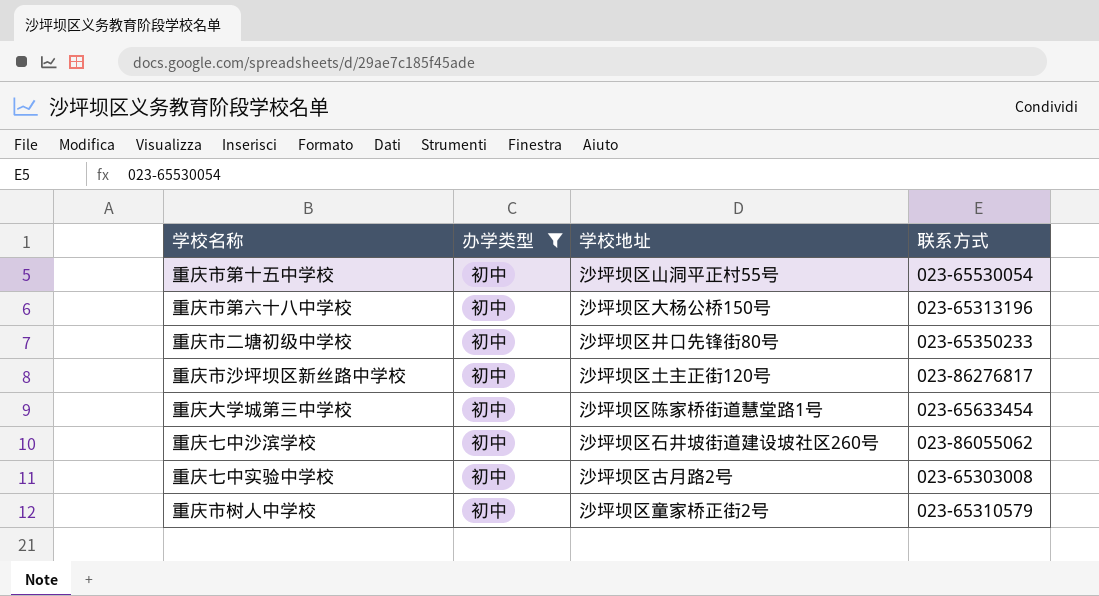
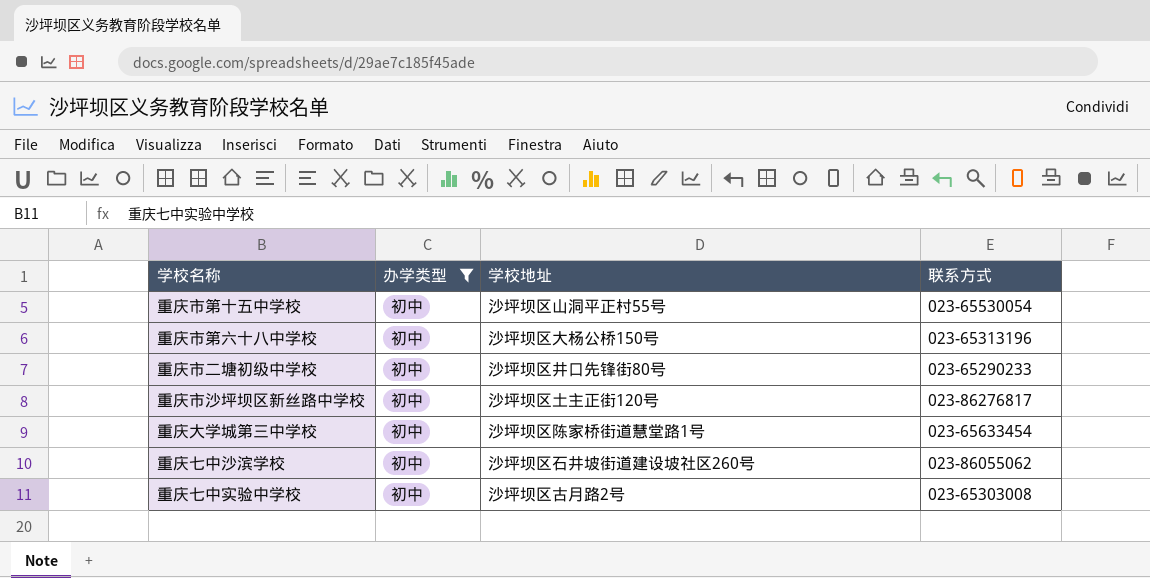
row 重庆市树人中学校: 初中 | 沙坪坝区童家桥正街2号 | 023-65310579 -> none
重庆市二塘初级中学校 | 联系方式: 023-65350233 -> 023-65290233

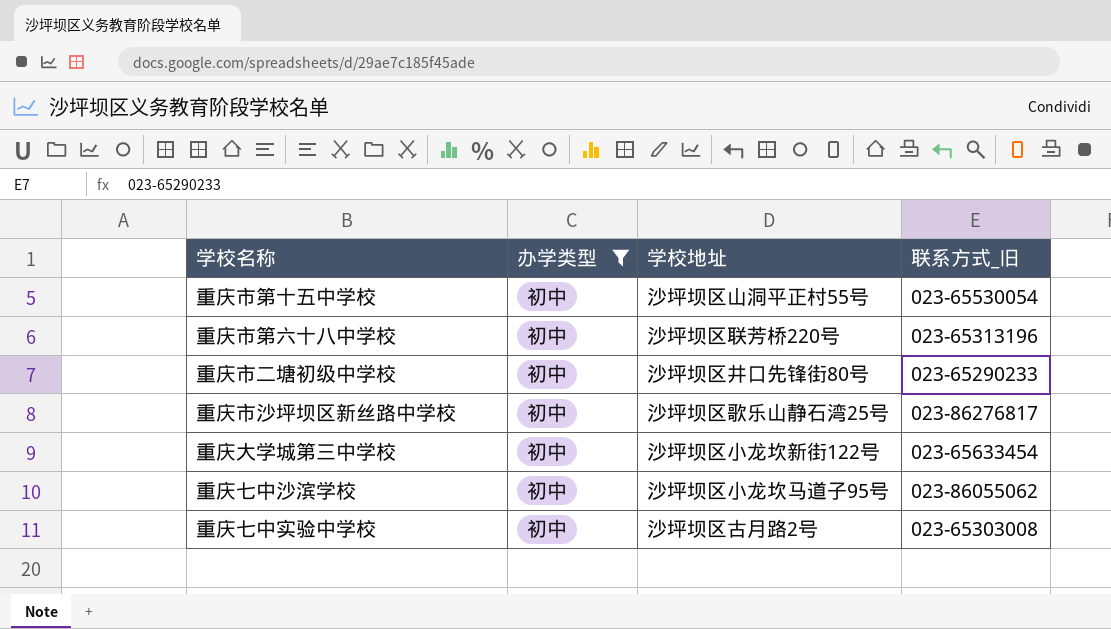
column name: 联系方式 -> 联系方式_旧
重庆市第六十八中学校 | 学校地址: 沙坪坝区大杨公桥150号 -> 沙坪坝区联芳桥220号
重庆市沙坪坝区新丝路中学校 | 学校地址: 沙坪坝区土主正街120号 -> 沙坪坝区歌乐山静石湾25号
重庆大学城第三中学校 | 学校地址: 沙坪坝区陈家桥街道慧堂路1号 -> 沙坪坝区小龙坎新街122号
重庆七中沙滨学校 | 学校地址: 沙坪坝区石井坡街道建设坡社区260号 -> 沙坪坝区小龙坎马道子95号

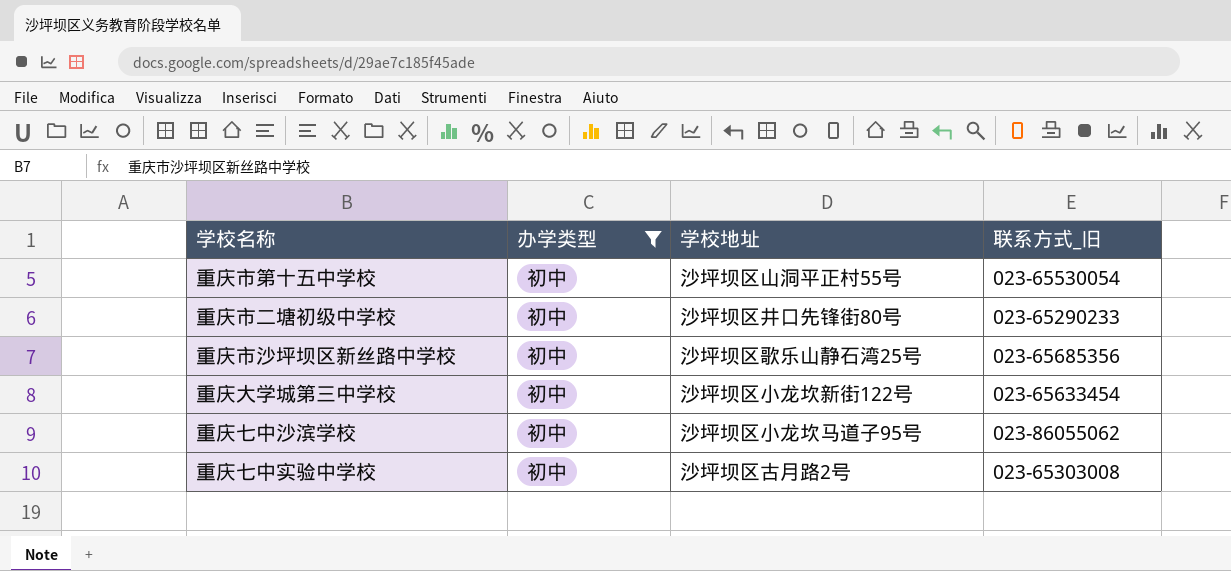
row 重庆市第六十八中学校: 初中 | 沙坪坝区联芳桥220号 | 023-65313196 -> none
重庆市沙坪坝区新丝路中学校 | 联系方式_旧: 023-86276817 -> 023-65685356

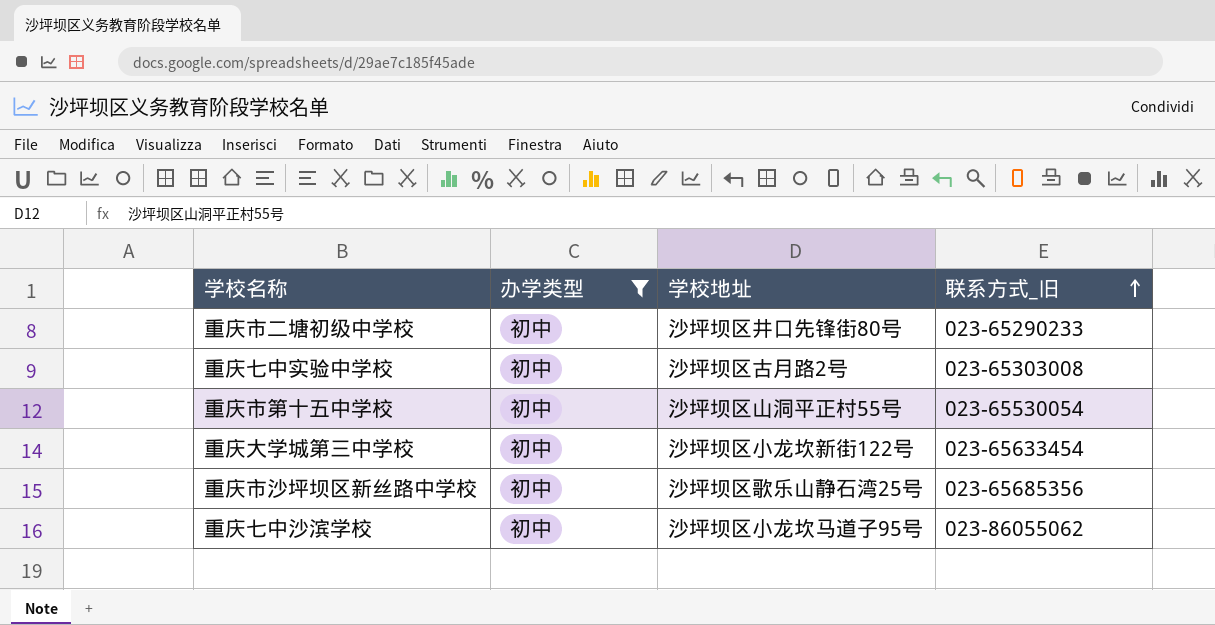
row order: none -> 联系方式_旧 ascending

